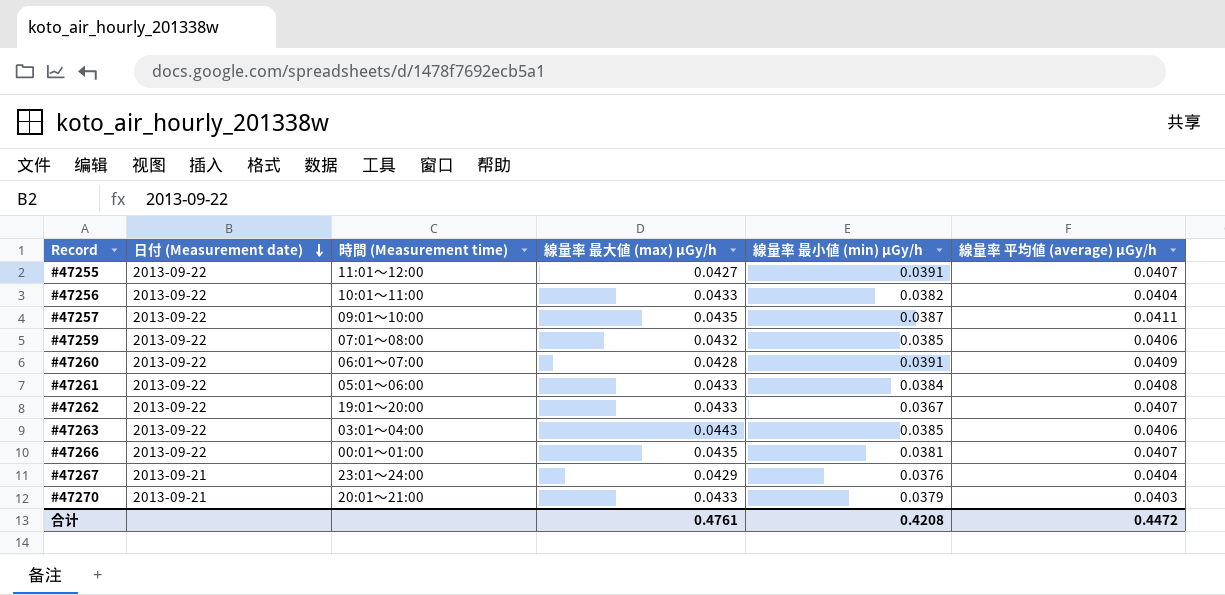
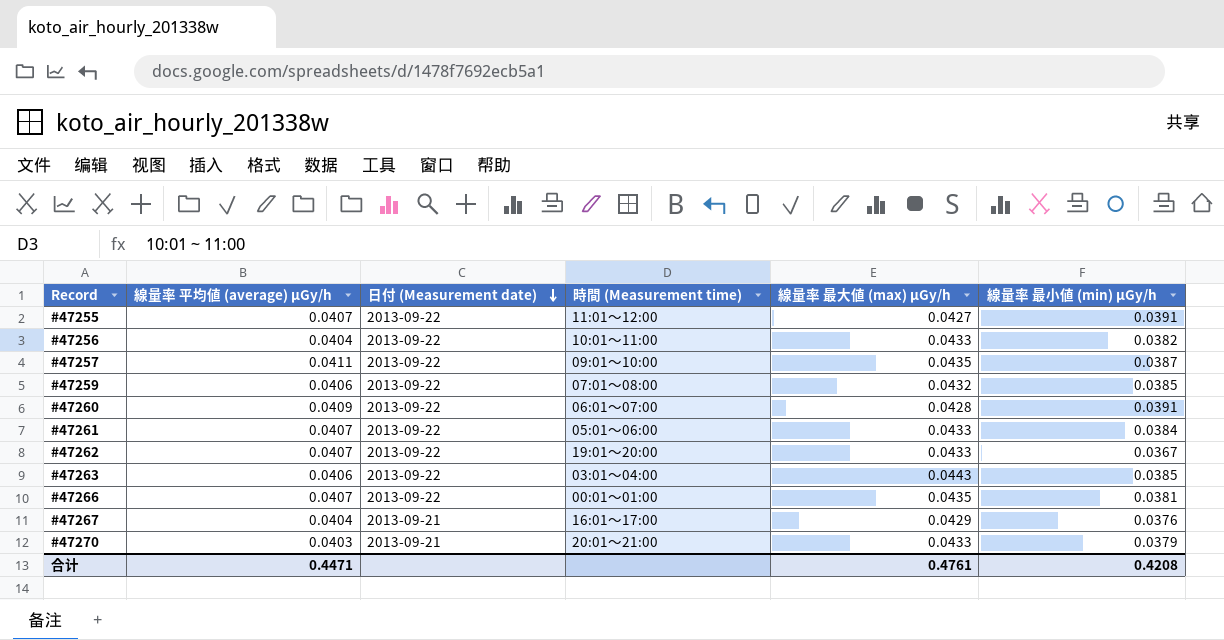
column 線量率 平均値 (average) μGy/h | position: 6 -> 2
#47261 | 線量率 平均値 (average) μGy/h: 0.0408 -> 0.0407
#47267 | 時間 (Measurement time): 23:01～24:00 -> 16:01～17:00
合计 | 線量率 平均値 (average) μGy/h: 0.4472 -> 0.4471

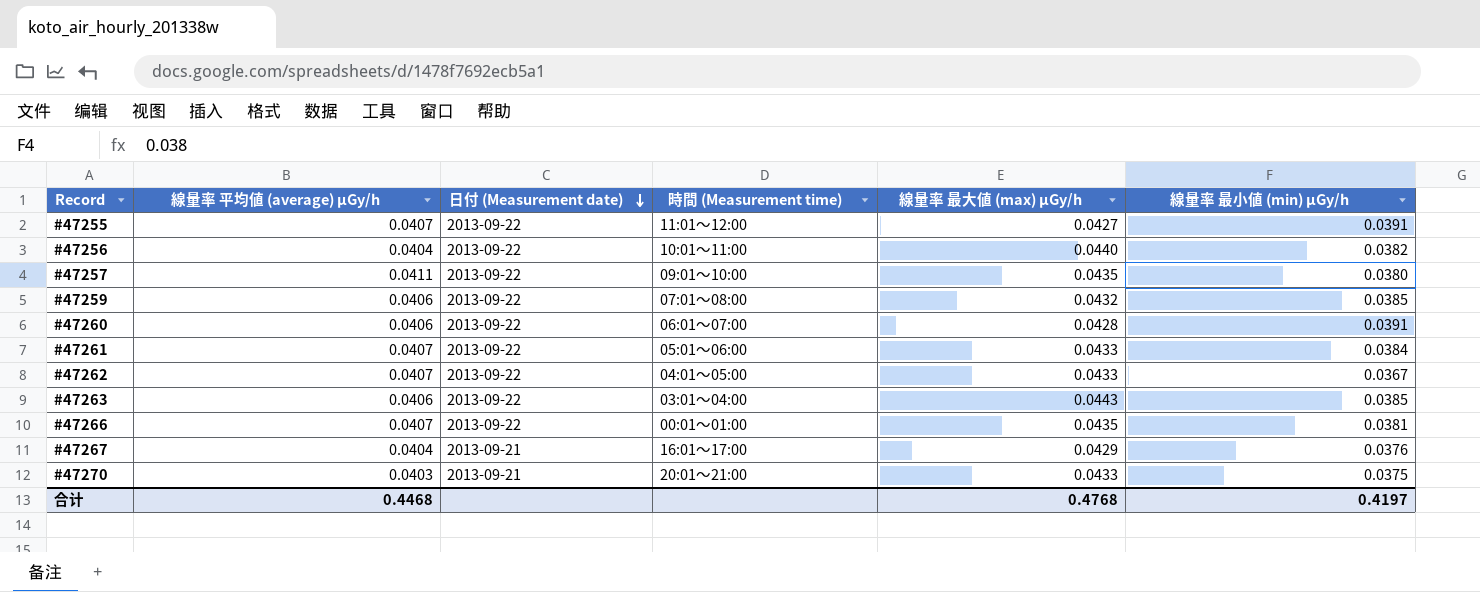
#47256 | 線量率 最大値 (max) μGy/h: 0.0433 -> 0.0440
#47257 | 線量率 最小値 (min) μGy/h: 0.0387 -> 0.0380
#47260 | 線量率 平均値 (average) μGy/h: 0.0409 -> 0.0406
#47262 | 時間 (Measurement time): 19:01～20:00 -> 04:01～05:00
#47270 | 線量率 最小値 (min) μGy/h: 0.0379 -> 0.0375
合计 | 線量率 平均値 (average) μGy/h: 0.4471 -> 0.4468
合计 | 線量率 最大値 (max) μGy/h: 0.4761 -> 0.4768
合计 | 線量率 最小値 (min) μGy/h: 0.4208 -> 0.4197

